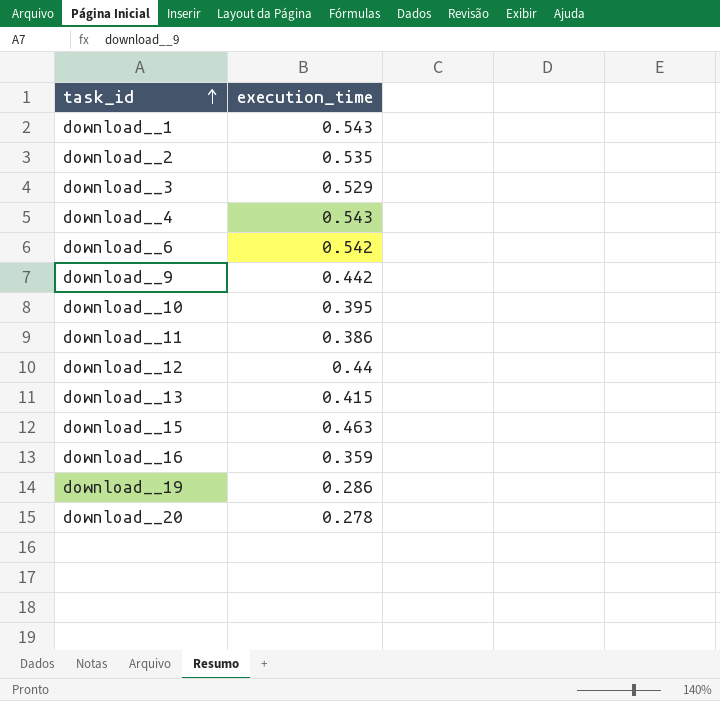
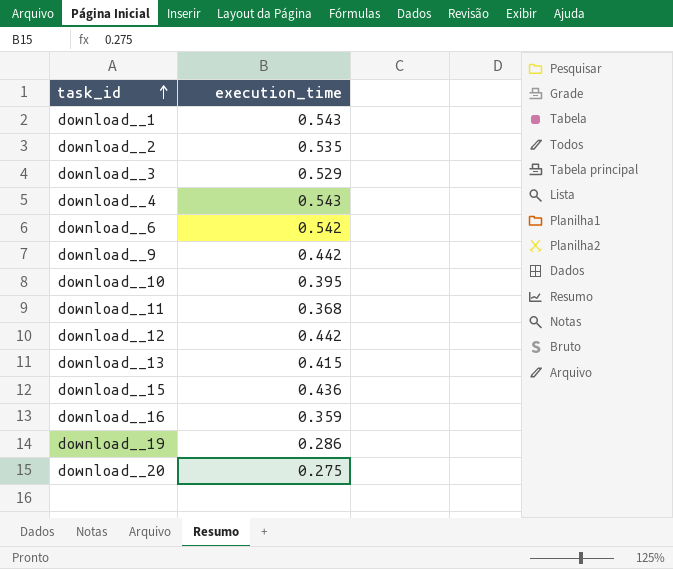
download__11 | execution_time: 0.386 -> 0.368
download__12 | execution_time: 0.44 -> 0.442
download__15 | execution_time: 0.463 -> 0.436
download__20 | execution_time: 0.278 -> 0.275

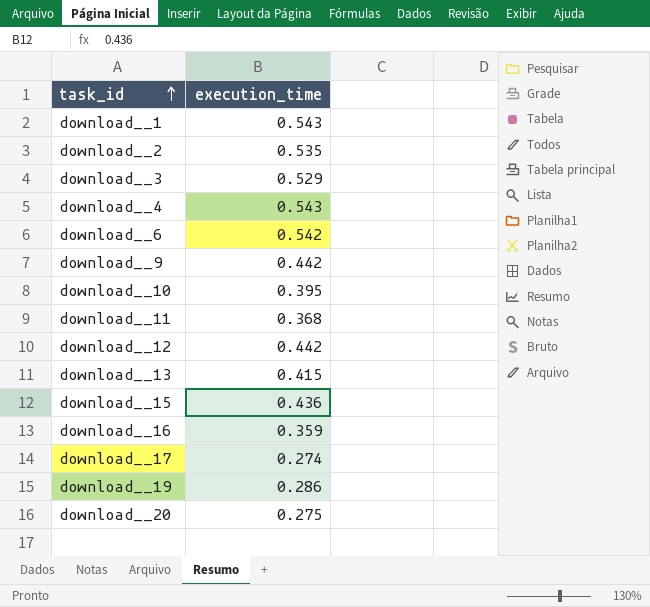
row download__17: none -> 0.274

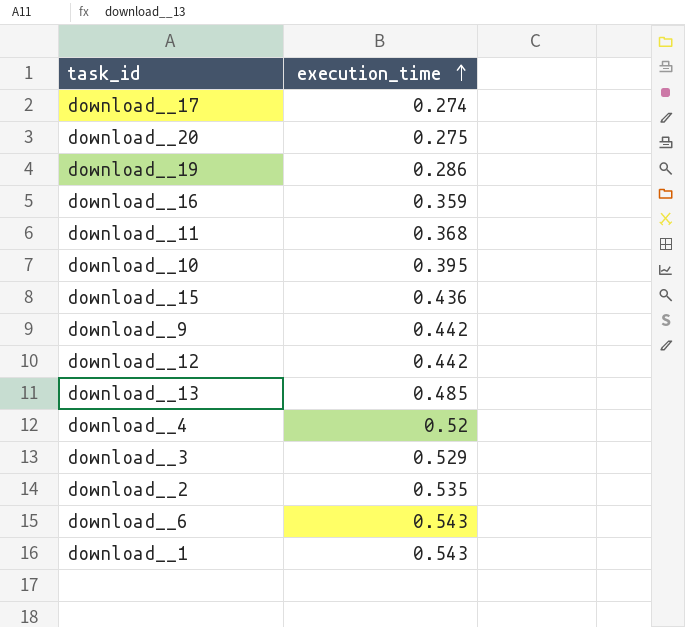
row order: task_id ascending -> execution_time ascending
download__13 | execution_time: 0.415 -> 0.485
download__4 | execution_time: 0.543 -> 0.52
download__6 | execution_time: 0.542 -> 0.543

